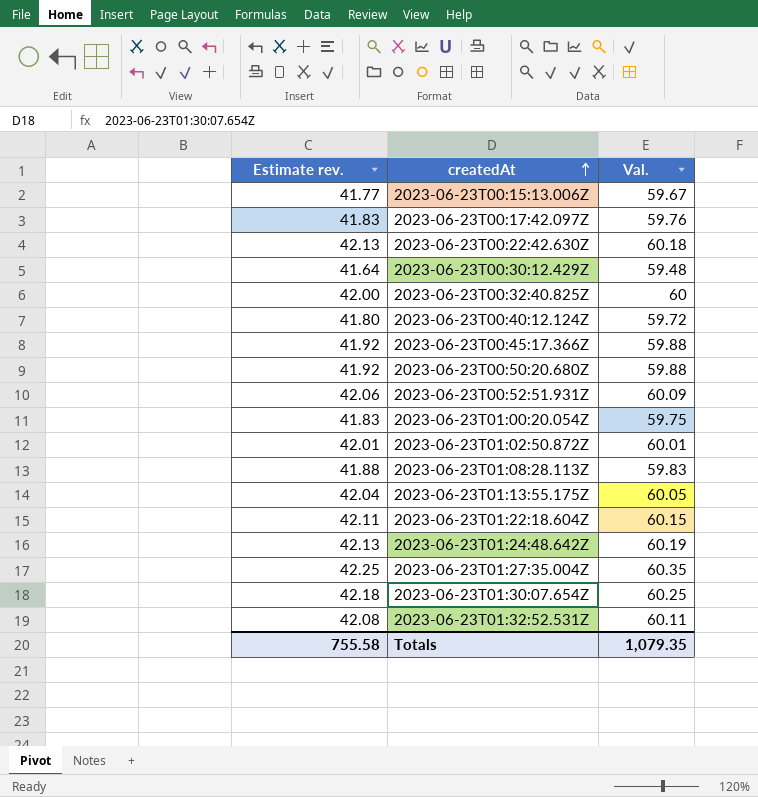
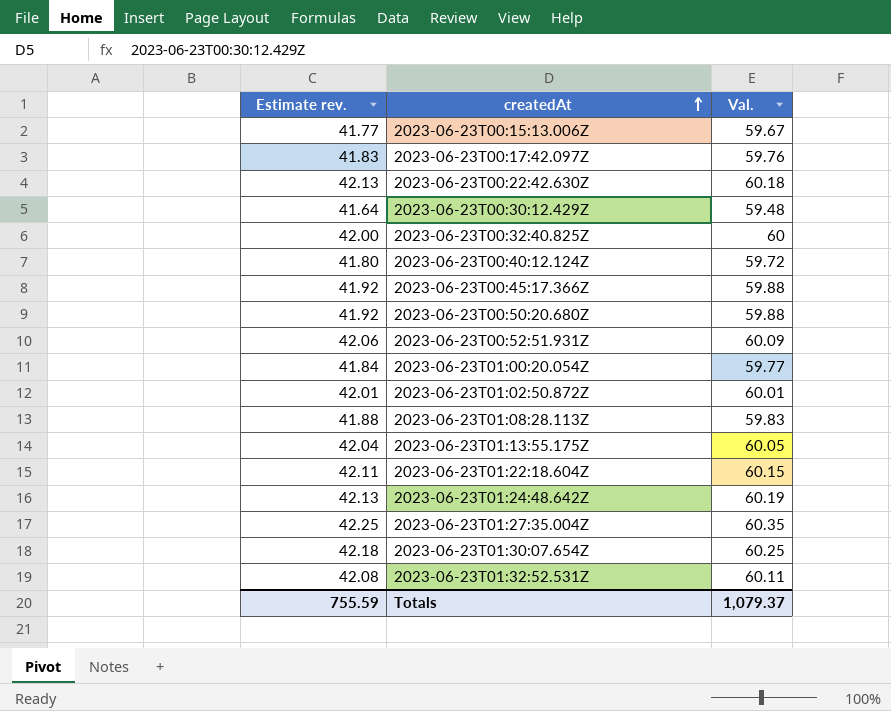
2023-06-23T01:00:20.054Z | Estimate rev.: 41.83 -> 41.84
2023-06-23T01:00:20.054Z | Val.: 59.75 -> 59.77
Totals | Estimate rev.: 755.58 -> 755.59
Totals | Val.: 1,079.35 -> 1,079.37

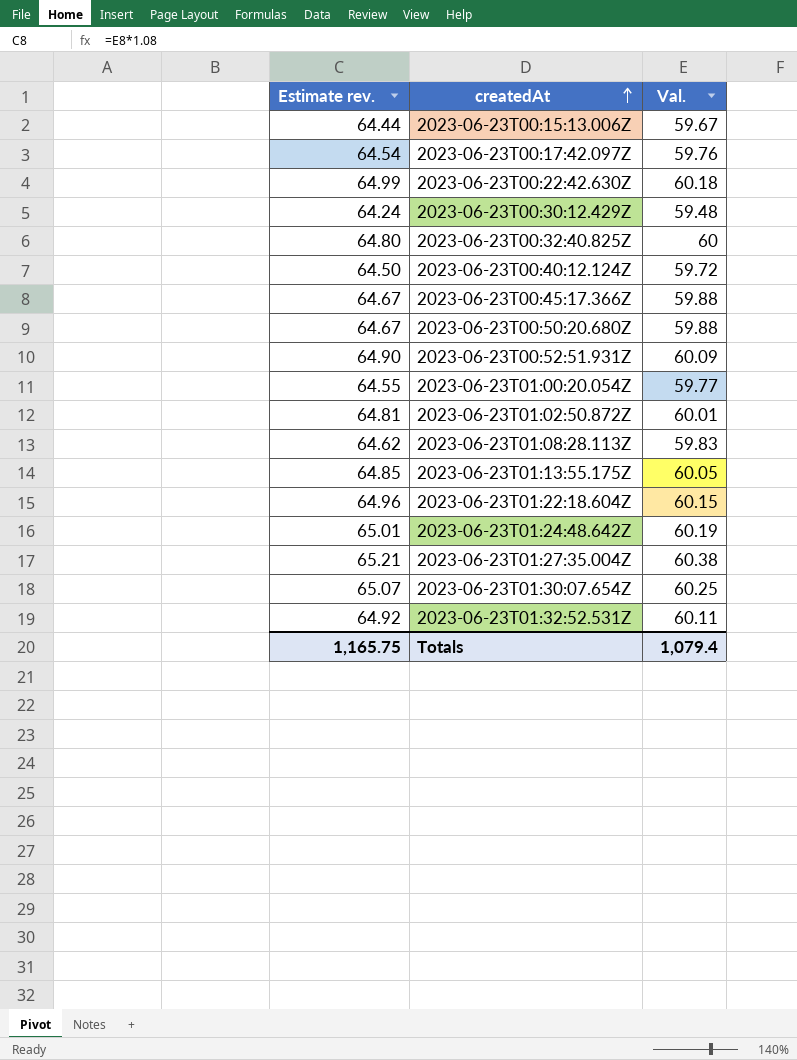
column Estimate rev. | formula: [Val.] * 0.7 -> [Val.] * 1.08
2023-06-23T01:27:35.004Z | Val.: 60.35 -> 60.38
Totals | Estimate rev.: 755.59 -> 1,165.75
Totals | Val.: 1,079.37 -> 1,079.4

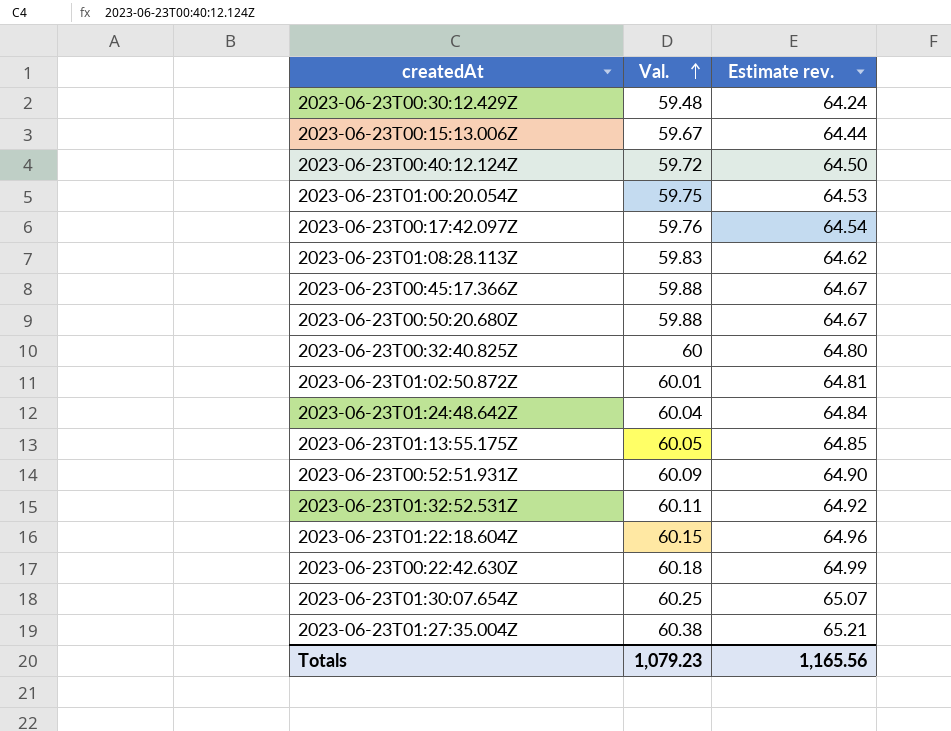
row order: createdAt ascending -> Val. ascending
column Estimate rev. | position: 1 -> 3
2023-06-23T01:00:20.054Z | Val.: 59.77 -> 59.75
2023-06-23T01:00:20.054Z | Estimate rev.: 64.55 -> 64.53
2023-06-23T01:24:48.642Z | Val.: 60.19 -> 60.04
2023-06-23T01:24:48.642Z | Estimate rev.: 65.01 -> 64.84
Totals | Val.: 1,079.4 -> 1,079.23
Totals | Estimate rev.: 1,165.75 -> 1,165.56

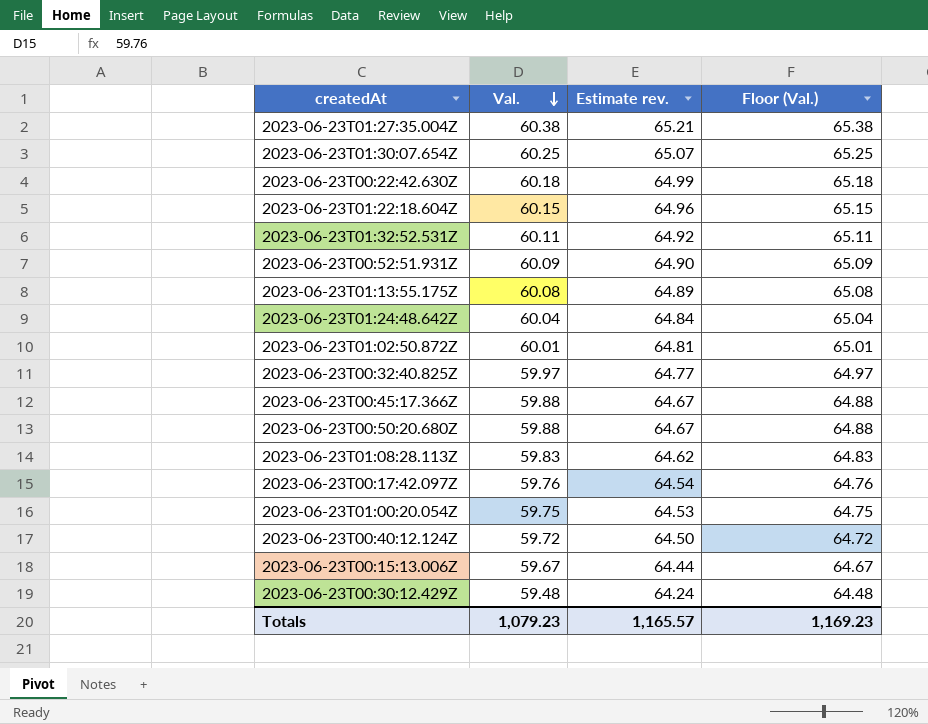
row order: Val. ascending -> Val. descending
column Floor (Val.) | formula: none -> [Val.] + 5
2023-06-23T01:13:55.175Z | Val.: 60.05 -> 60.08
2023-06-23T01:13:55.175Z | Estimate rev.: 64.85 -> 64.89
2023-06-23T00:32:40.825Z | Val.: 60 -> 59.97
2023-06-23T00:32:40.825Z | Estimate rev.: 64.80 -> 64.77
Totals | Estimate rev.: 1,165.56 -> 1,165.57

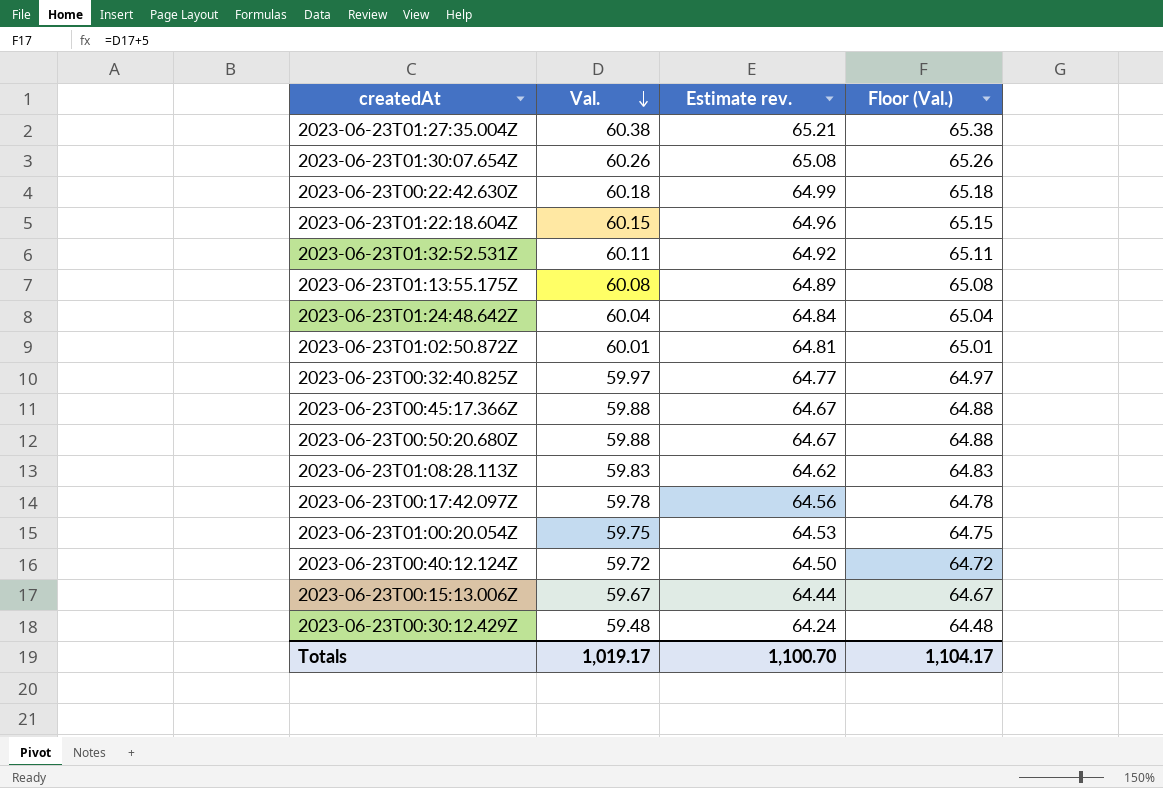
row 2023-06-23T00:52:51.931Z: 60.09 | 64.90 | 65.09 -> none
2023-06-23T01:30:07.654Z | Val.: 60.25 -> 60.26
2023-06-23T01:30:07.654Z | Estimate rev.: 65.07 -> 65.08
2023-06-23T01:30:07.654Z | Floor (Val.): 65.25 -> 65.26
2023-06-23T00:17:42.097Z | Val.: 59.76 -> 59.78
2023-06-23T00:17:42.097Z | Estimate rev.: 64.54 -> 64.56
2023-06-23T00:17:42.097Z | Floor (Val.): 64.76 -> 64.78
Totals | Val.: 1,079.23 -> 1,019.17
Totals | Estimate rev.: 1,165.57 -> 1,100.70
Totals | Floor (Val.): 1,169.23 -> 1,104.17

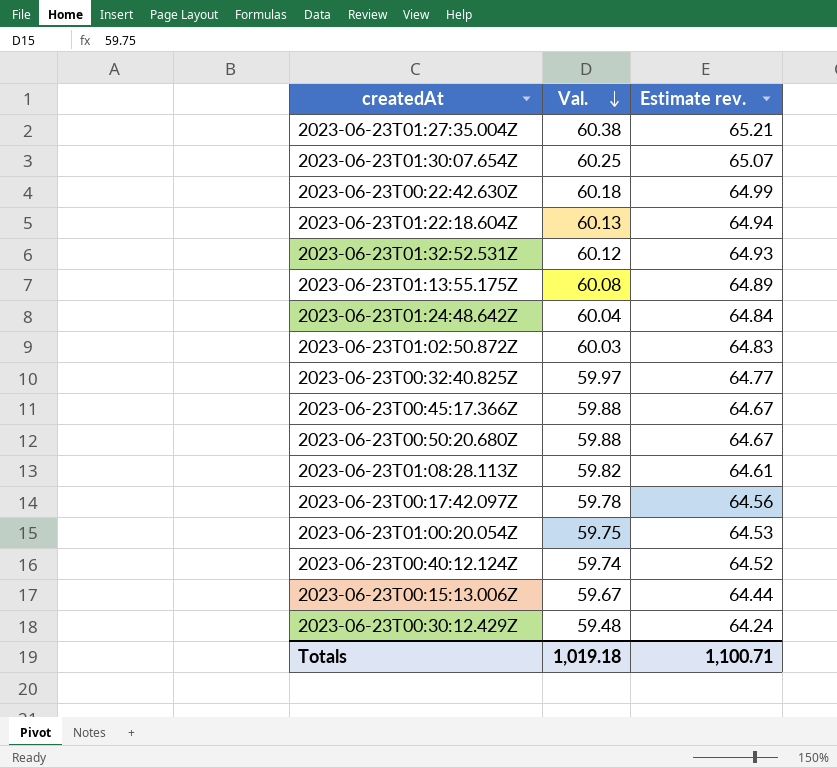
column Floor (Val.) | formula: [Val.] + 5 -> none
2023-06-23T01:30:07.654Z | Val.: 60.26 -> 60.25
2023-06-23T01:30:07.654Z | Estimate rev.: 65.08 -> 65.07
2023-06-23T01:22:18.604Z | Val.: 60.15 -> 60.13
2023-06-23T01:22:18.604Z | Estimate rev.: 64.96 -> 64.94
2023-06-23T01:32:52.531Z | Val.: 60.11 -> 60.12
2023-06-23T01:32:52.531Z | Estimate rev.: 64.92 -> 64.93
2023-06-23T01:02:50.872Z | Val.: 60.01 -> 60.03
2023-06-23T01:02:50.872Z | Estimate rev.: 64.81 -> 64.83
2023-06-23T01:08:28.113Z | Val.: 59.83 -> 59.82
2023-06-23T01:08:28.113Z | Estimate rev.: 64.62 -> 64.61
2023-06-23T00:40:12.124Z | Val.: 59.72 -> 59.74
2023-06-23T00:40:12.124Z | Estimate rev.: 64.50 -> 64.52
Totals | Val.: 1,019.17 -> 1,019.18
Totals | Estimate rev.: 1,100.70 -> 1,100.71

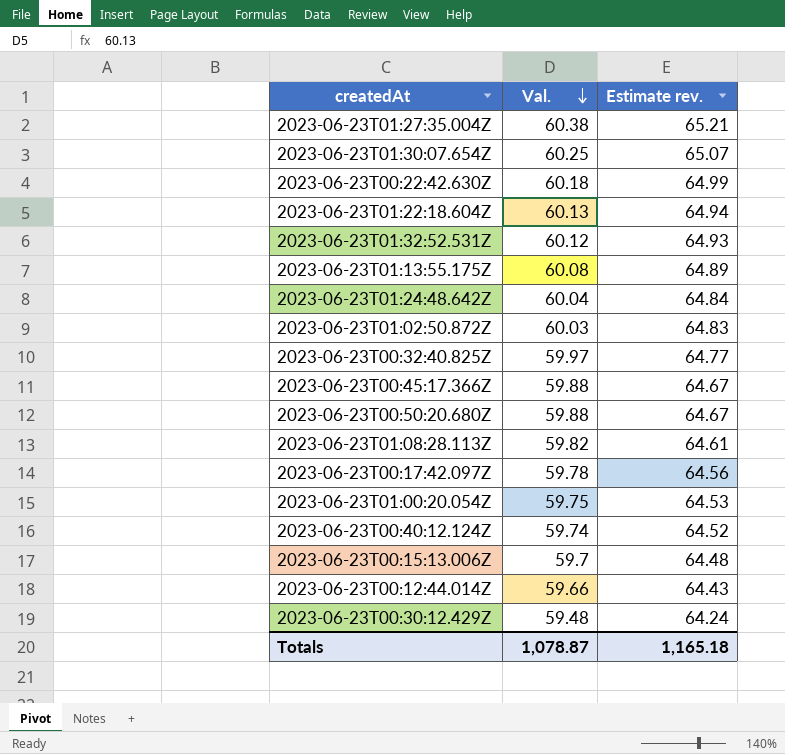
2023-06-23T00:15:13.006Z | Val.: 59.67 -> 59.7
2023-06-23T00:15:13.006Z | Estimate rev.: 64.44 -> 64.48
row 2023-06-23T00:12:44.014Z: none -> 59.66 | 64.43
Totals | Val.: 1,019.18 -> 1,078.87
Totals | Estimate rev.: 1,100.71 -> 1,165.18

